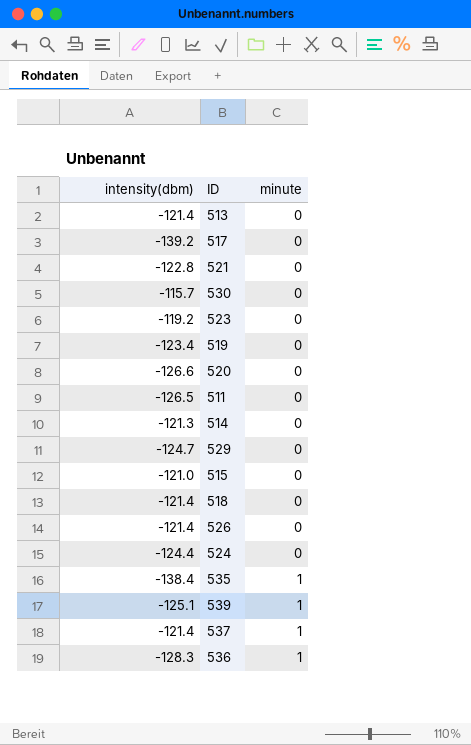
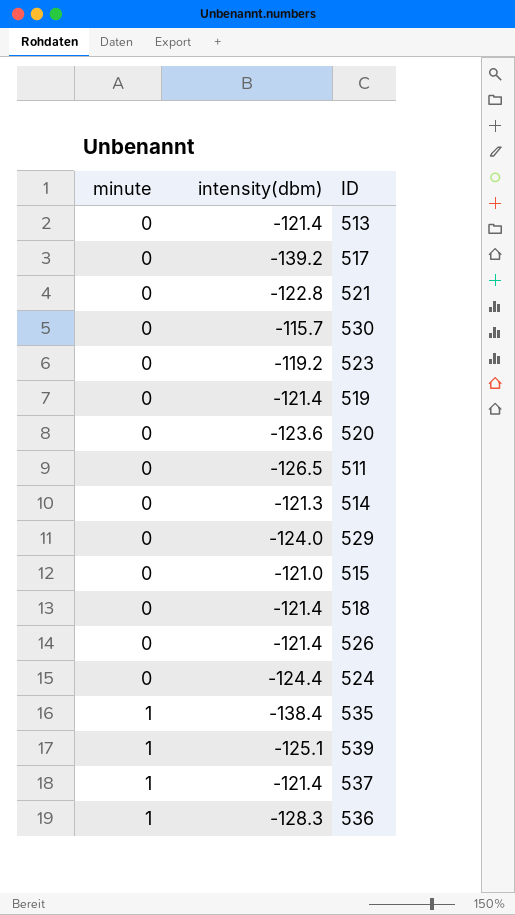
column minute | position: 3 -> 1
519 | intensity(dbm): -123.4 -> -121.4
520 | intensity(dbm): -126.6 -> -123.6
529 | intensity(dbm): -124.7 -> -124.0

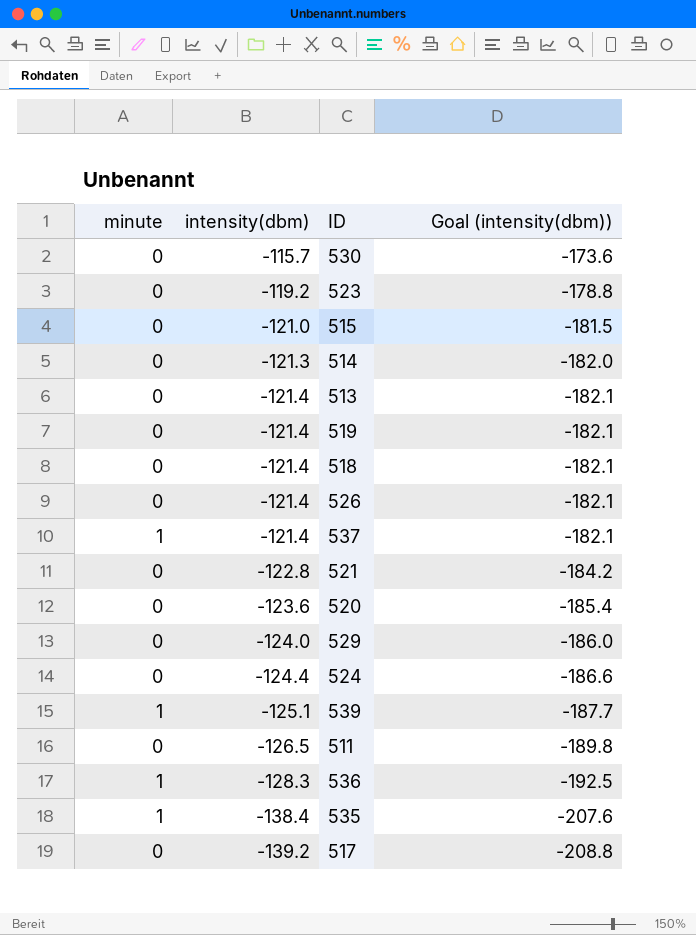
row order: minute ascending -> intensity(dbm) descending
column Goal (intensity(dbm)) | formula: none -> [intensity(dbm)] * 1.5

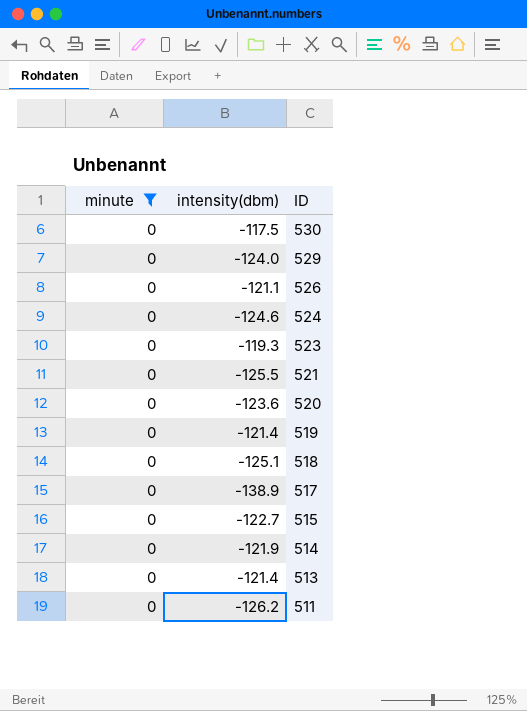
filter: none -> minute = 0
row order: intensity(dbm) descending -> ID descending
column Goal (intensity(dbm)) | formula: [intensity(dbm)] * 1.5 -> none
530 | intensity(dbm): -115.7 -> -117.5
526 | intensity(dbm): -121.4 -> -121.1
524 | intensity(dbm): -124.4 -> -124.6
523 | intensity(dbm): -119.2 -> -119.3
521 | intensity(dbm): -122.8 -> -125.5
518 | intensity(dbm): -121.4 -> -125.1
517 | intensity(dbm): -139.2 -> -138.9
515 | intensity(dbm): -121.0 -> -122.7
514 | intensity(dbm): -121.3 -> -121.9
511 | intensity(dbm): -126.5 -> -126.2

